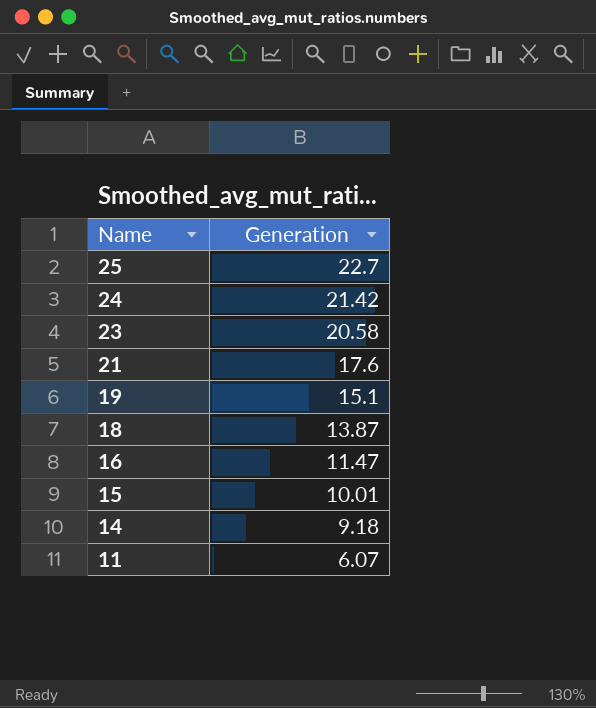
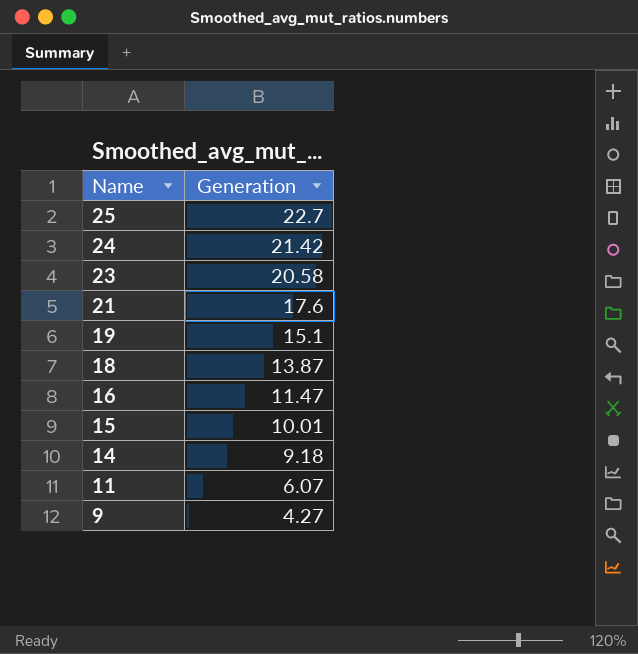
row 9: none -> 4.27

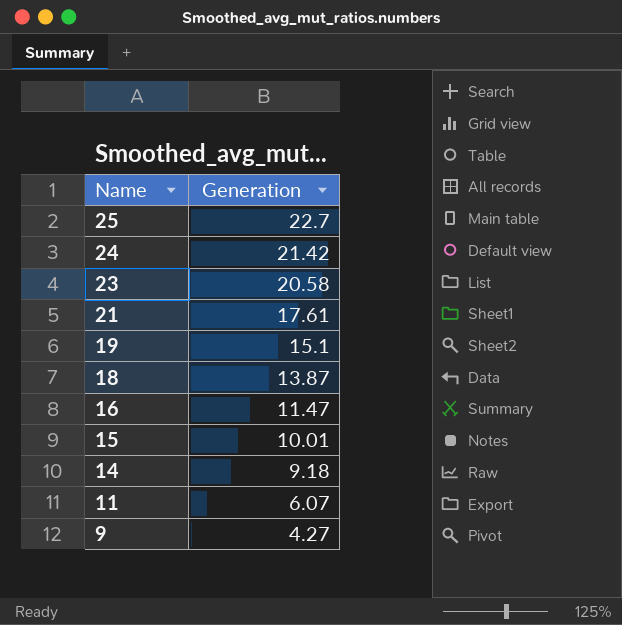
21 | Generation: 17.6 -> 17.61

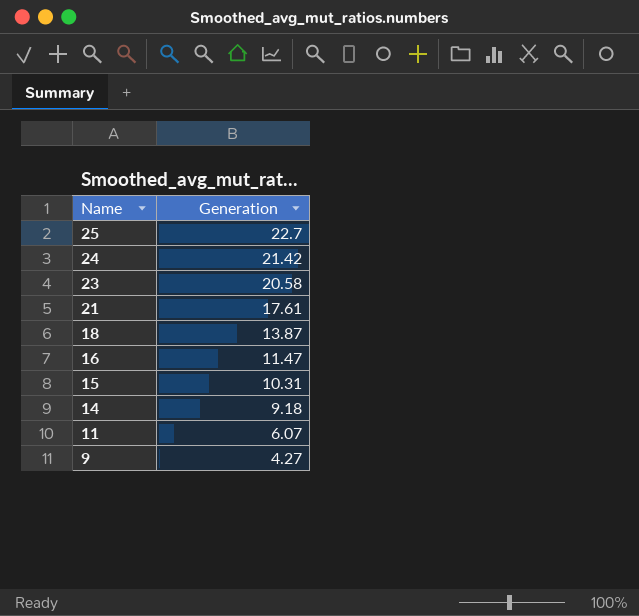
row 19: 15.1 -> none
15 | Generation: 10.01 -> 10.31

